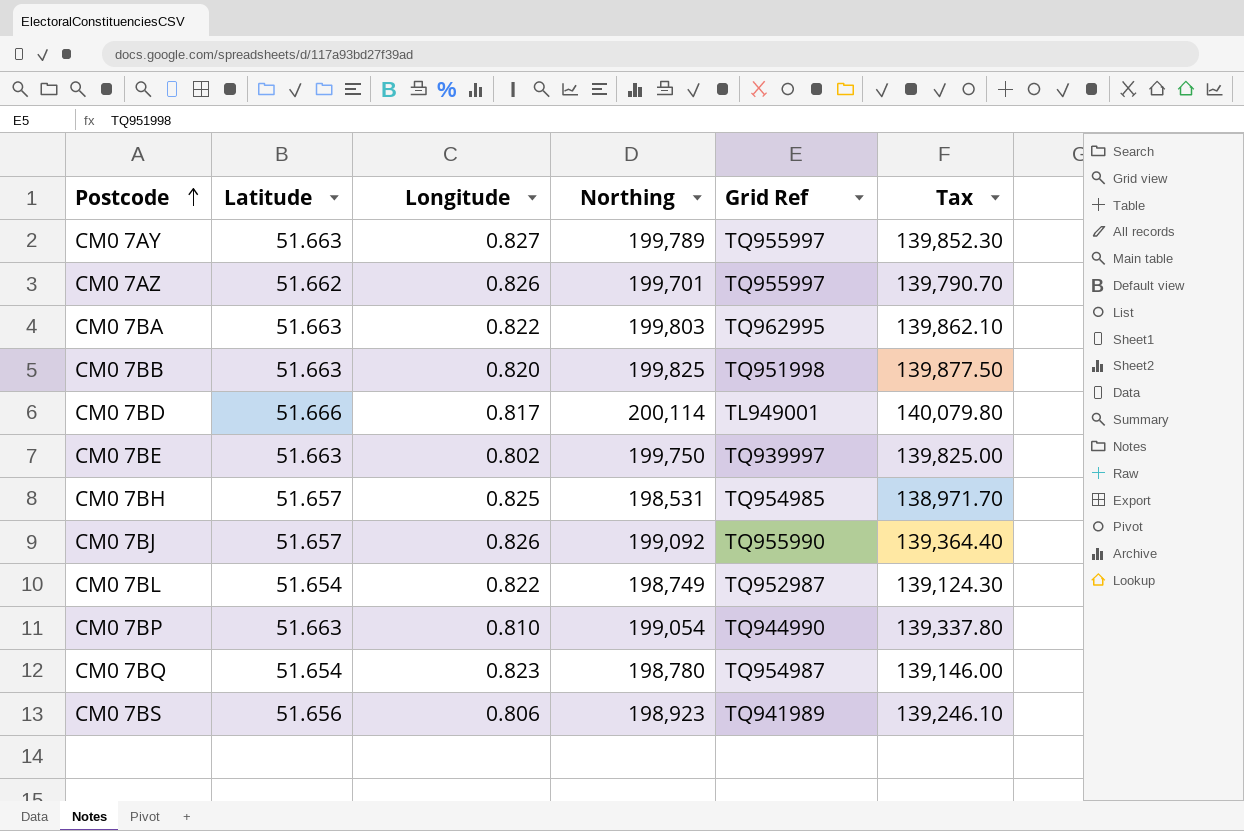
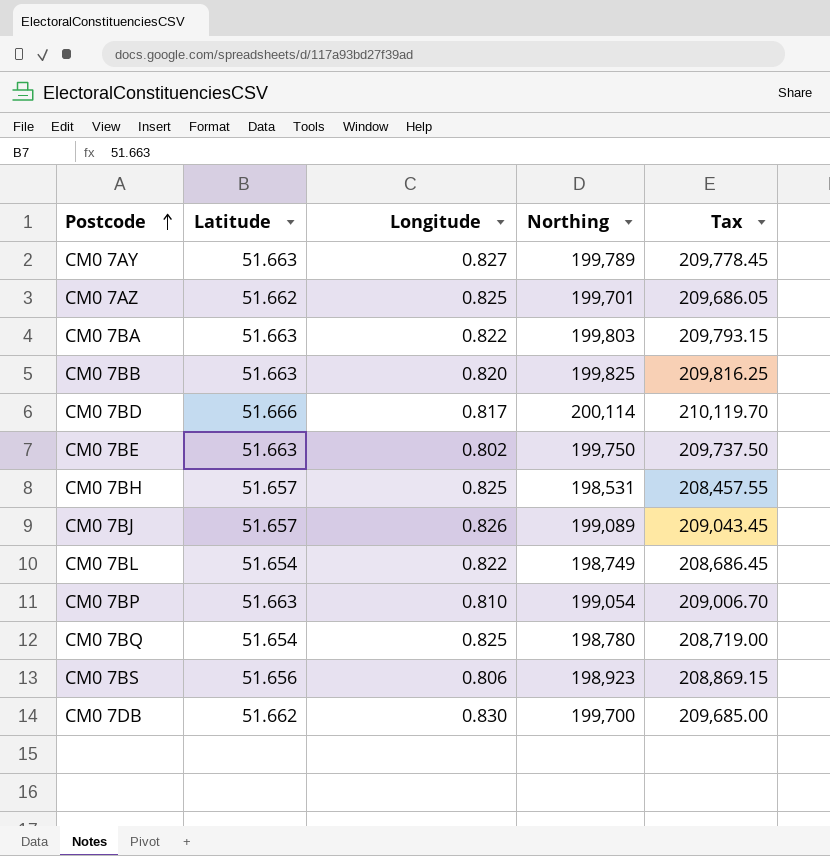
column Grid Ref | position: 5 -> none
column Tax | formula: [Northing] * 0.7 -> [Northing] * 1.05
CM0 7AZ | Longitude: 0.826 -> 0.825
CM0 7BJ | Northing: 199,092 -> 199,089
CM0 7BQ | Longitude: 0.823 -> 0.825
row CM0 7DB: none -> 51.662 | 0.830 | 199,700 | 209,685.00

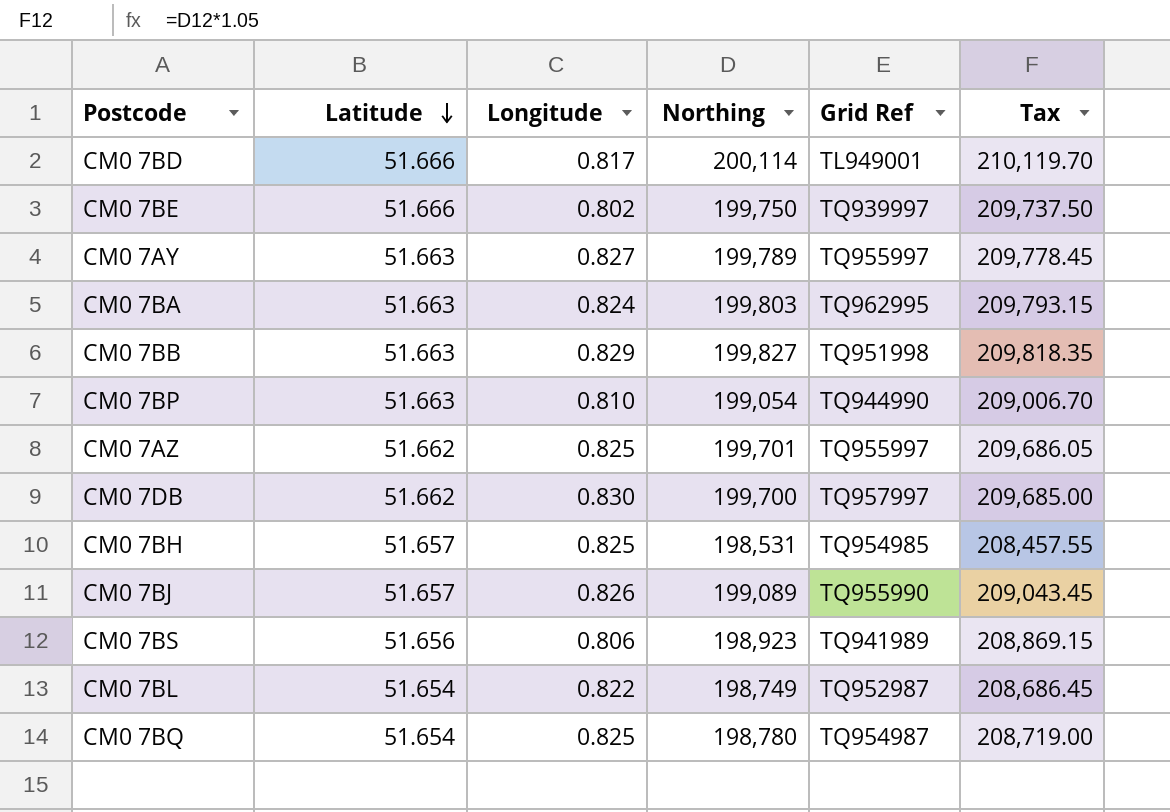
row order: Postcode ascending -> Latitude descending
column Grid Ref | position: none -> 5
CM0 7BE | Latitude: 51.663 -> 51.666
CM0 7BA | Longitude: 0.822 -> 0.824
CM0 7BB | Longitude: 0.820 -> 0.829
CM0 7BB | Northing: 199,825 -> 199,827
CM0 7BB | Tax: 209,816.25 -> 209,818.35

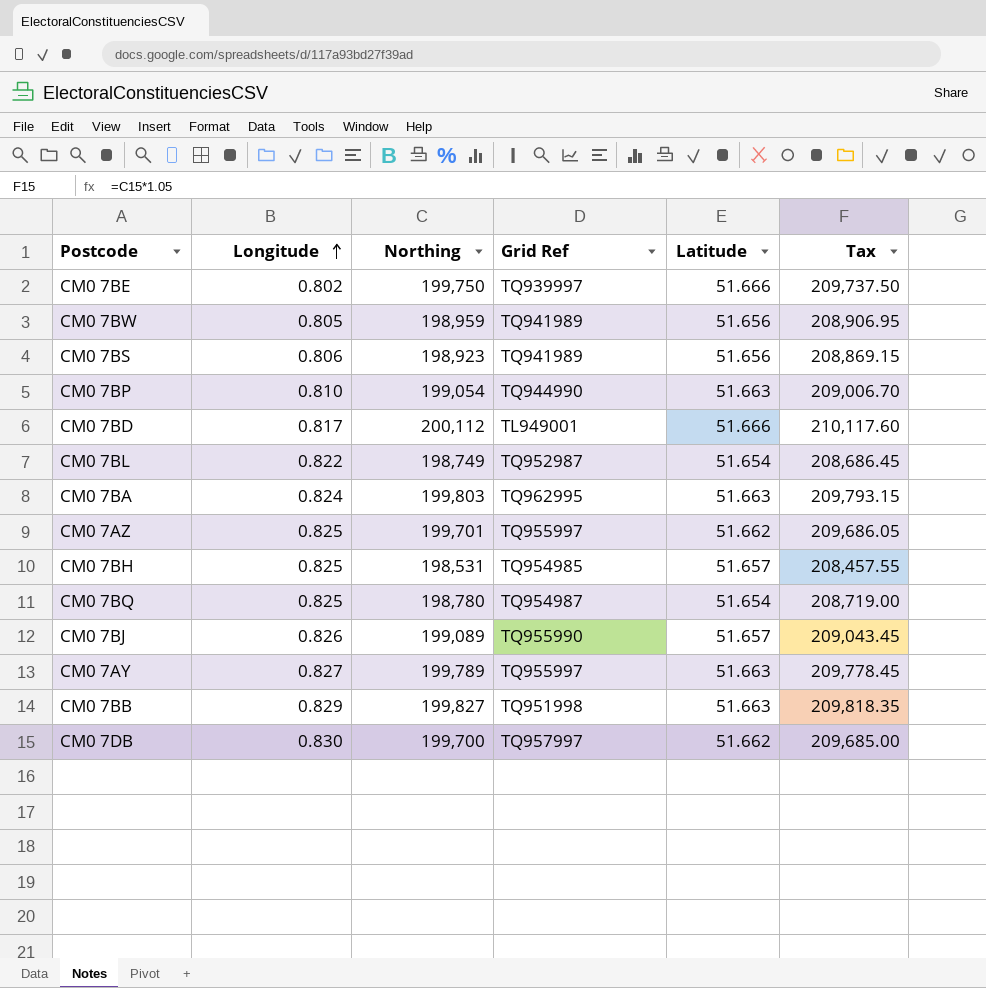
row order: Latitude descending -> Longitude ascending
column Latitude | position: 2 -> 5
row CM0 7BW: none -> 0.805 | 198,959 | TQ941989 | 51.656 | 208,906.95
CM0 7BD | Northing: 200,114 -> 200,112
CM0 7BD | Tax: 210,119.70 -> 210,117.60

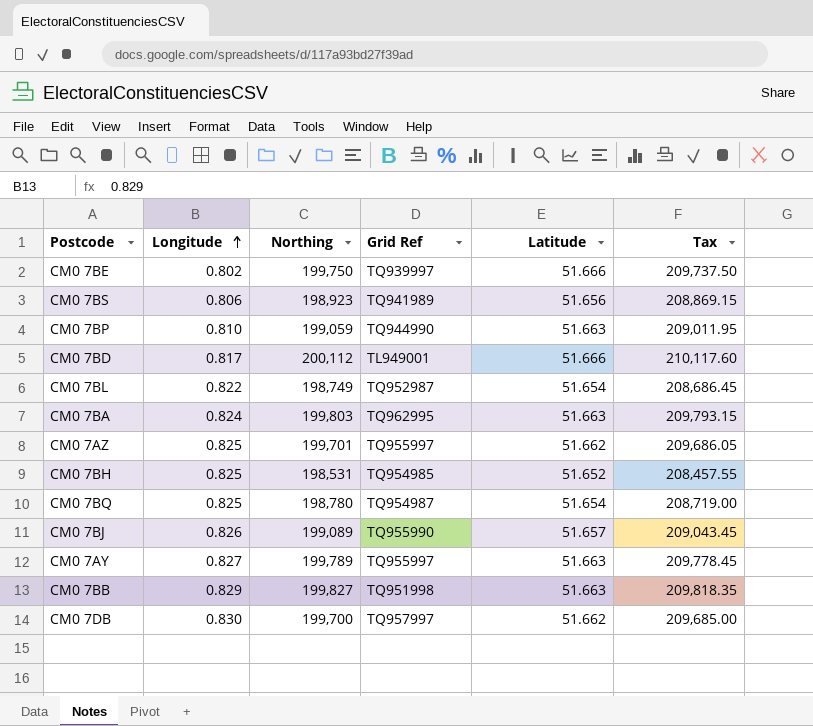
row CM0 7BW: 0.805 | 198,959 | TQ941989 | 51.656 | 208,906.95 -> none
CM0 7BP | Northing: 199,054 -> 199,059
CM0 7BP | Tax: 209,006.70 -> 209,011.95
CM0 7BH | Latitude: 51.657 -> 51.652

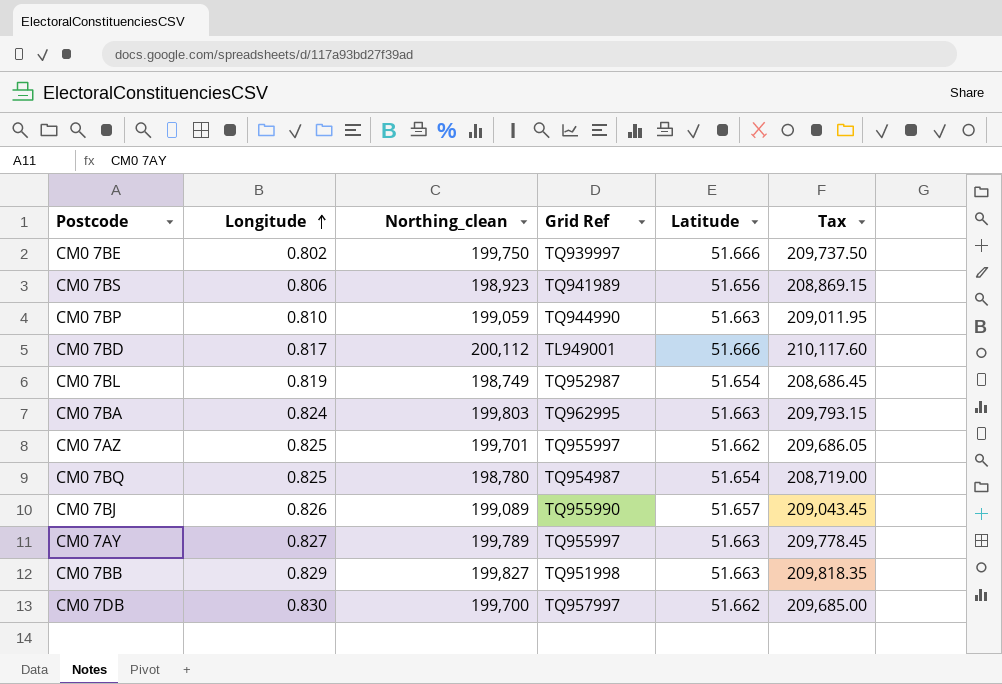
column name: Northing -> Northing_clean
row CM0 7BH: 0.825 | 198,531 | TQ954985 | 51.652 | 208,457.55 -> none
CM0 7BL | Longitude: 0.822 -> 0.819

